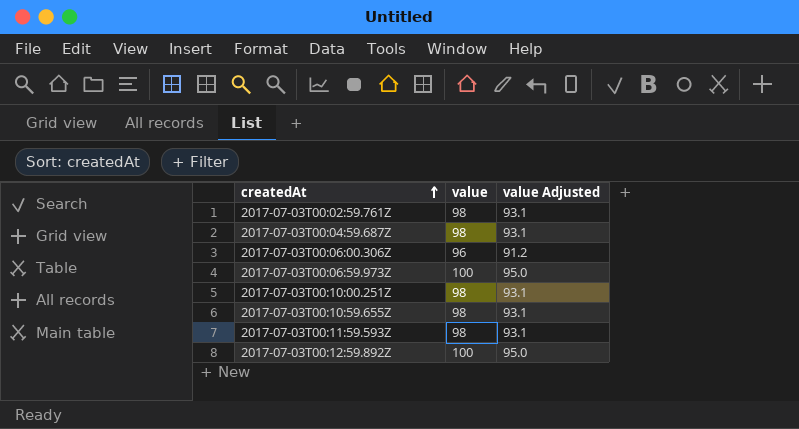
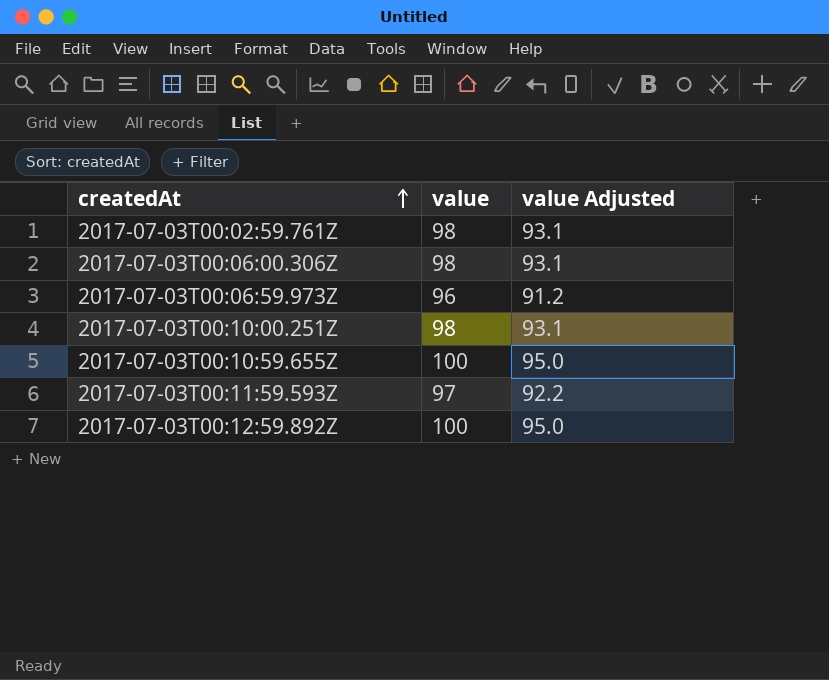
row 2017-07-03T00:04:59.687Z: 98 | 93.1 -> none
2017-07-03T00:06:00.306Z | value: 96 -> 98
2017-07-03T00:06:00.306Z | value Adjusted: 91.2 -> 93.1
2017-07-03T00:06:59.973Z | value: 100 -> 96
2017-07-03T00:06:59.973Z | value Adjusted: 95.0 -> 91.2
2017-07-03T00:10:59.655Z | value: 98 -> 100
2017-07-03T00:10:59.655Z | value Adjusted: 93.1 -> 95.0
2017-07-03T00:11:59.593Z | value: 98 -> 97
2017-07-03T00:11:59.593Z | value Adjusted: 93.1 -> 92.2

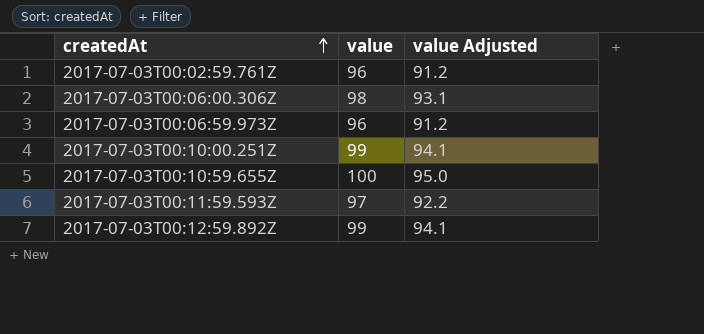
2017-07-03T00:02:59.761Z | value: 98 -> 96
2017-07-03T00:02:59.761Z | value Adjusted: 93.1 -> 91.2
2017-07-03T00:10:00.251Z | value: 98 -> 99
2017-07-03T00:10:00.251Z | value Adjusted: 93.1 -> 94.1
2017-07-03T00:12:59.892Z | value: 100 -> 99
2017-07-03T00:12:59.892Z | value Adjusted: 95.0 -> 94.1

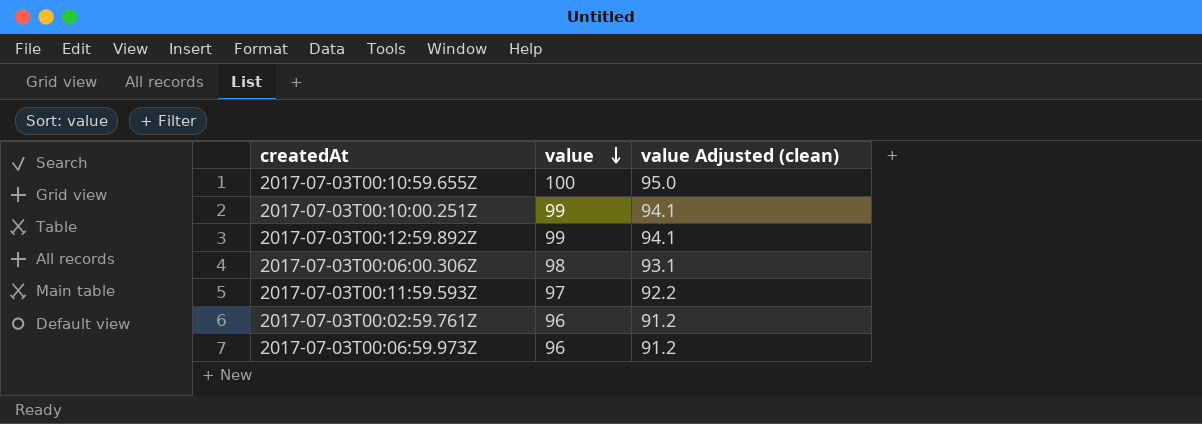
row order: createdAt ascending -> value descending
column name: value Adjusted -> value Adjusted (clean)

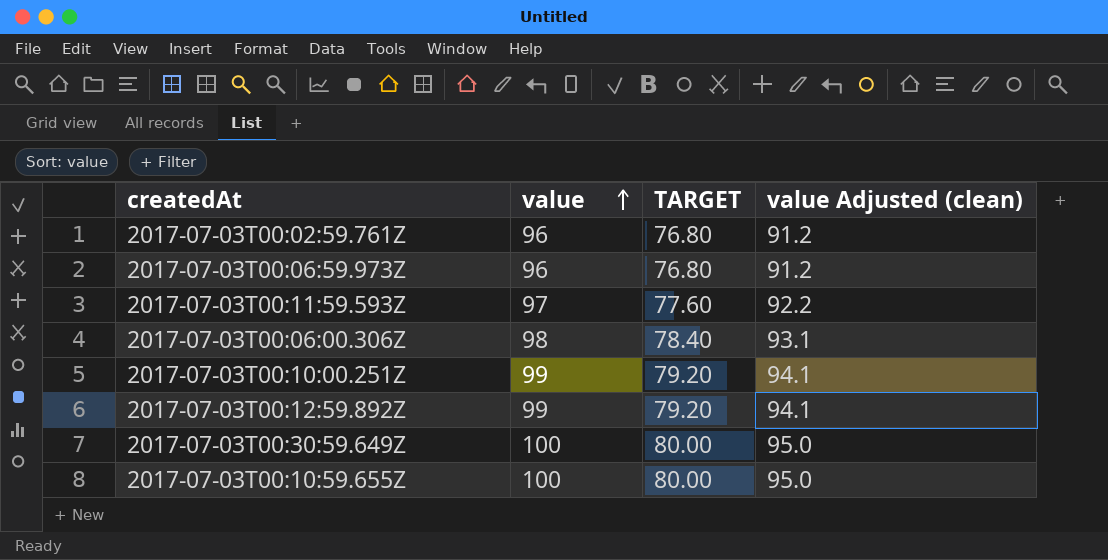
row order: value descending -> value ascending
column TARGET | formula: none -> [value] * 0.8
row 2017-07-03T00:30:59.649Z: none -> 100 | 80.00 | 95.0

